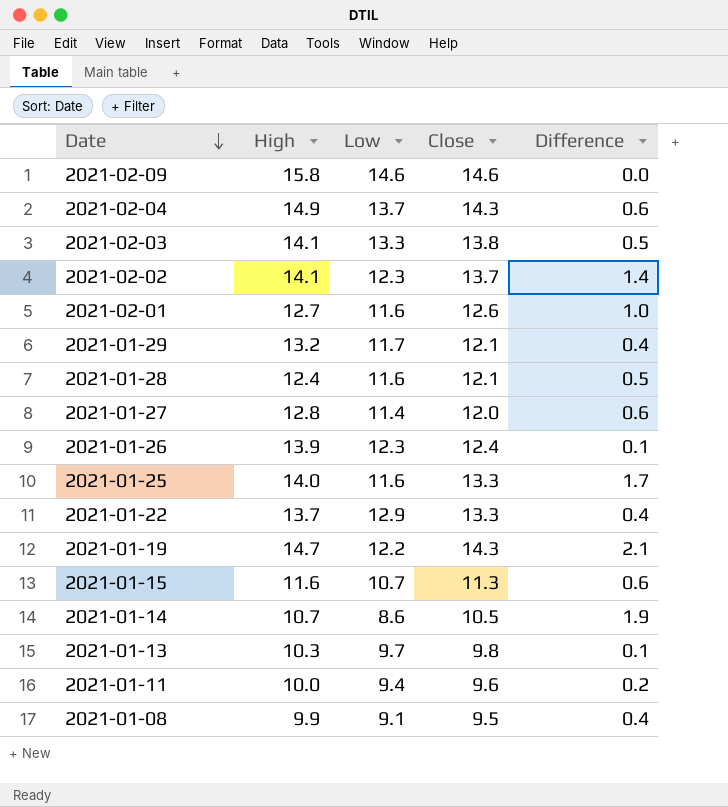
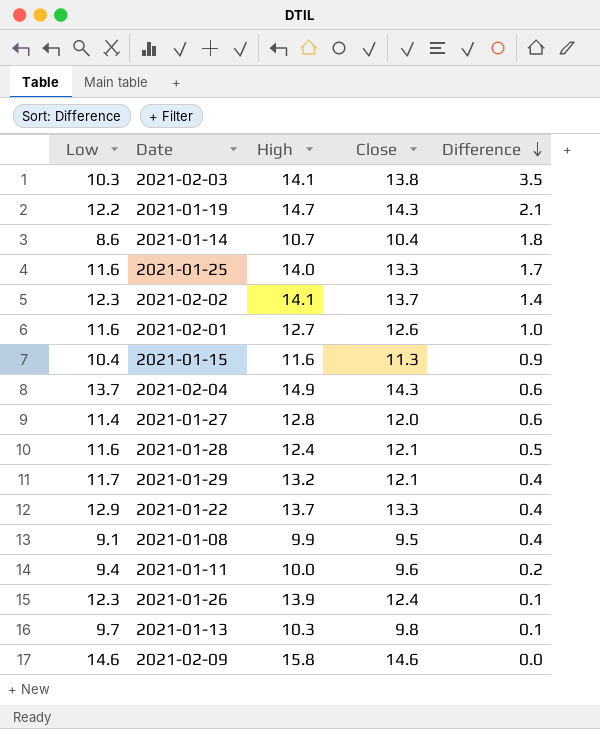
row order: Date descending -> Difference descending
column Low | position: 3 -> 1
2021-02-03 | Low: 13.3 -> 10.3
2021-02-03 | Difference: 0.5 -> 3.5
2021-01-14 | Close: 10.5 -> 10.4
2021-01-14 | Difference: 1.9 -> 1.8
2021-01-15 | Low: 10.7 -> 10.4
2021-01-15 | Difference: 0.6 -> 0.9

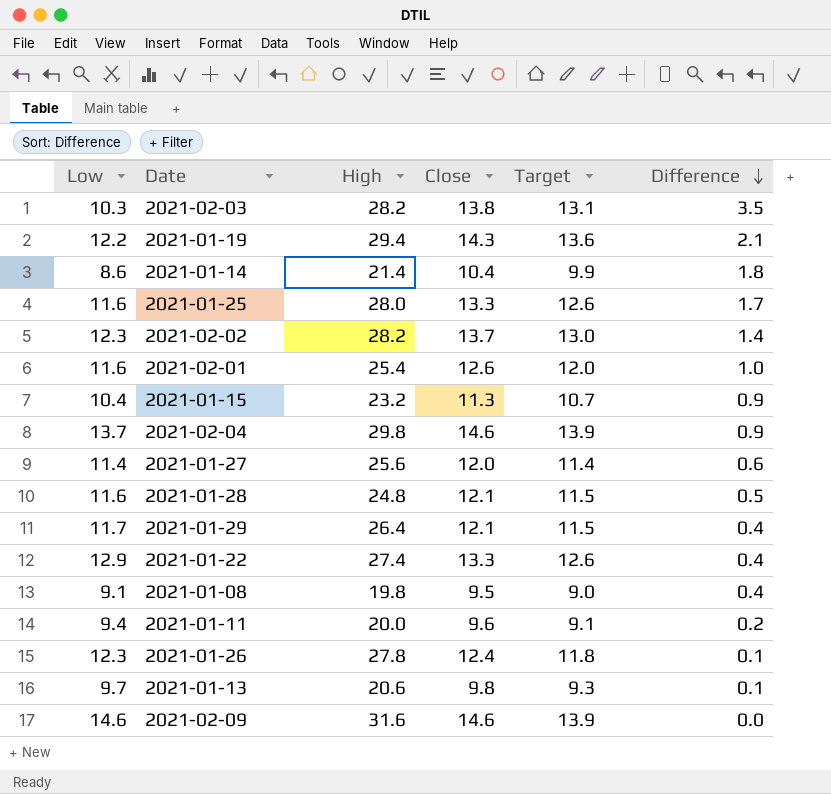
column Target | formula: none -> [Close] * 0.95
2021-02-03 | High: 14.1 -> 28.2
2021-01-19 | High: 14.7 -> 29.4
2021-01-14 | High: 10.7 -> 21.4
2021-01-25 | High: 14.0 -> 28.0
2021-02-02 | High: 14.1 -> 28.2
2021-02-01 | High: 12.7 -> 25.4
2021-01-15 | High: 11.6 -> 23.2
2021-02-04 | High: 14.9 -> 29.8
2021-02-04 | Close: 14.3 -> 14.6
2021-02-04 | Difference: 0.6 -> 0.9
2021-01-27 | High: 12.8 -> 25.6
2021-01-28 | High: 12.4 -> 24.8
2021-01-29 | High: 13.2 -> 26.4
2021-01-22 | High: 13.7 -> 27.4
2021-01-08 | High: 9.9 -> 19.8
2021-01-11 | High: 10.0 -> 20.0
2021-01-26 | High: 13.9 -> 27.8
2021-01-13 | High: 10.3 -> 20.6
2021-02-09 | High: 15.8 -> 31.6

